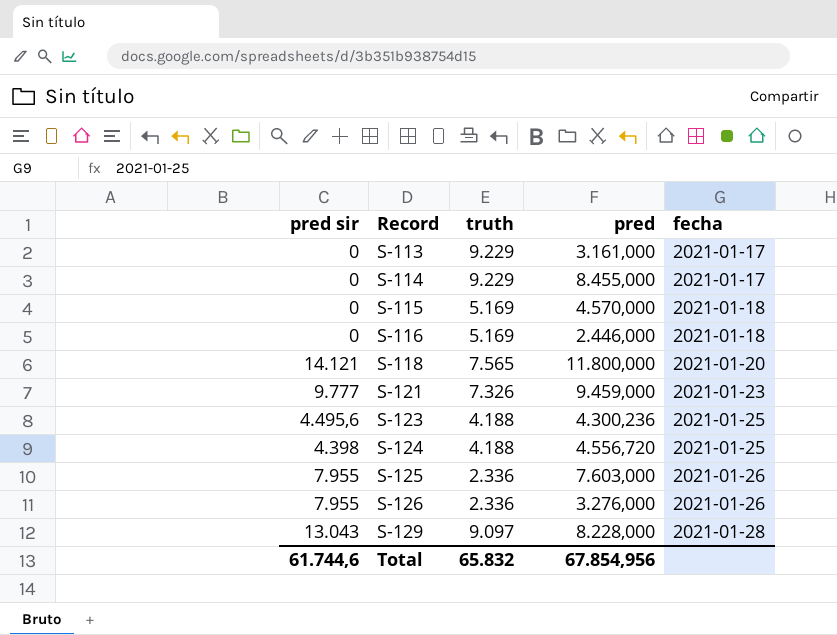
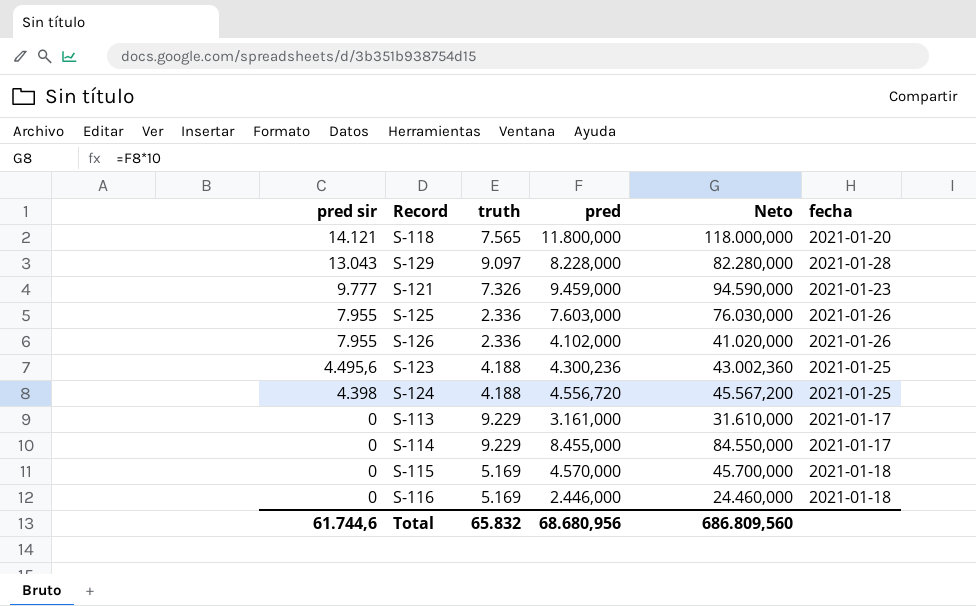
row order: Record ascending -> pred sir descending
column Neto | formula: none -> [pred] * 10
S-126 | pred: 3.276,000 -> 4.102,000
Total | pred: 67.854,956 -> 68.680,956

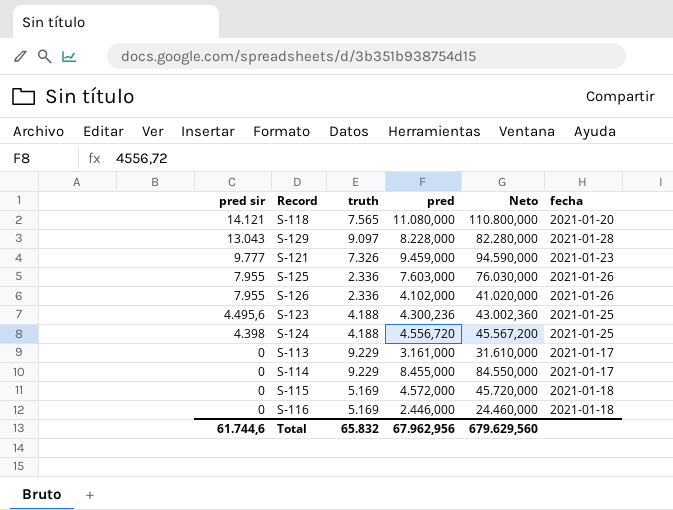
S-118 | pred: 11.800,000 -> 11.080,000
S-118 | Neto: 118.000,000 -> 110.800,000
S-115 | pred: 4.570,000 -> 4.572,000
S-115 | Neto: 45.700,000 -> 45.720,000
Total | pred: 68.680,956 -> 67.962,956
Total | Neto: 686.809,560 -> 679.629,560

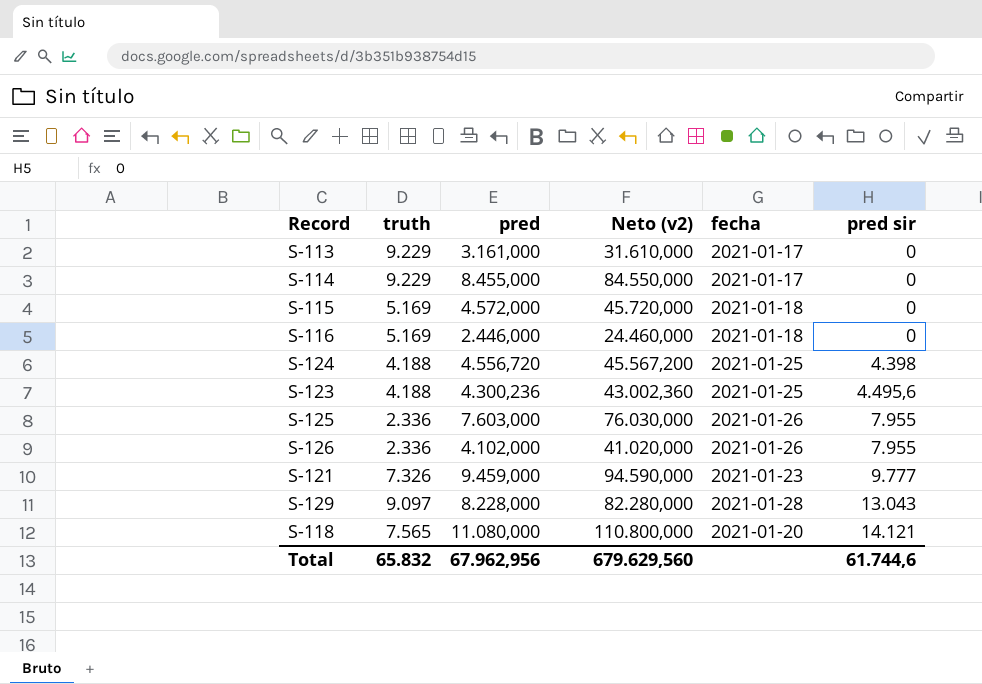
row order: pred sir descending -> pred sir ascending
column name: Neto -> Neto (v2)
column pred sir | position: 1 -> 6

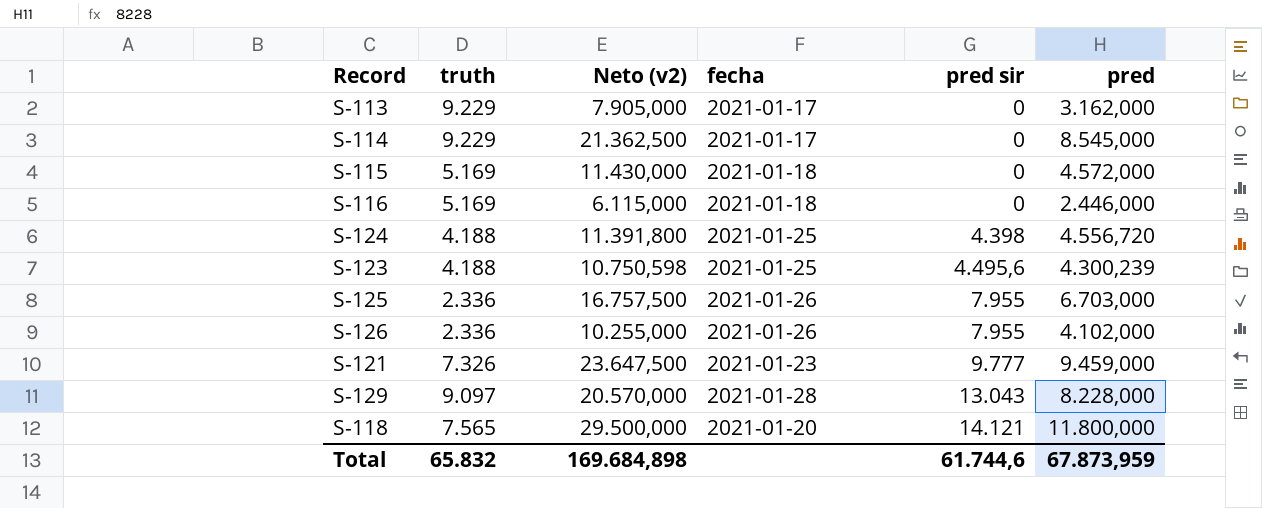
column Neto (v2) | formula: [pred] * 10 -> [pred] * 2,5
column pred | position: 3 -> 6
S-113 | pred: 3.161,000 -> 3.162,000
S-114 | pred: 8.455,000 -> 8.545,000
S-123 | pred: 4.300,236 -> 4.300,239
S-125 | pred: 7.603,000 -> 6.703,000
S-118 | pred: 11.080,000 -> 11.800,000
Total | Neto (v2): 679.629,560 -> 169.684,898
Total | pred: 67.962,956 -> 67.873,959

